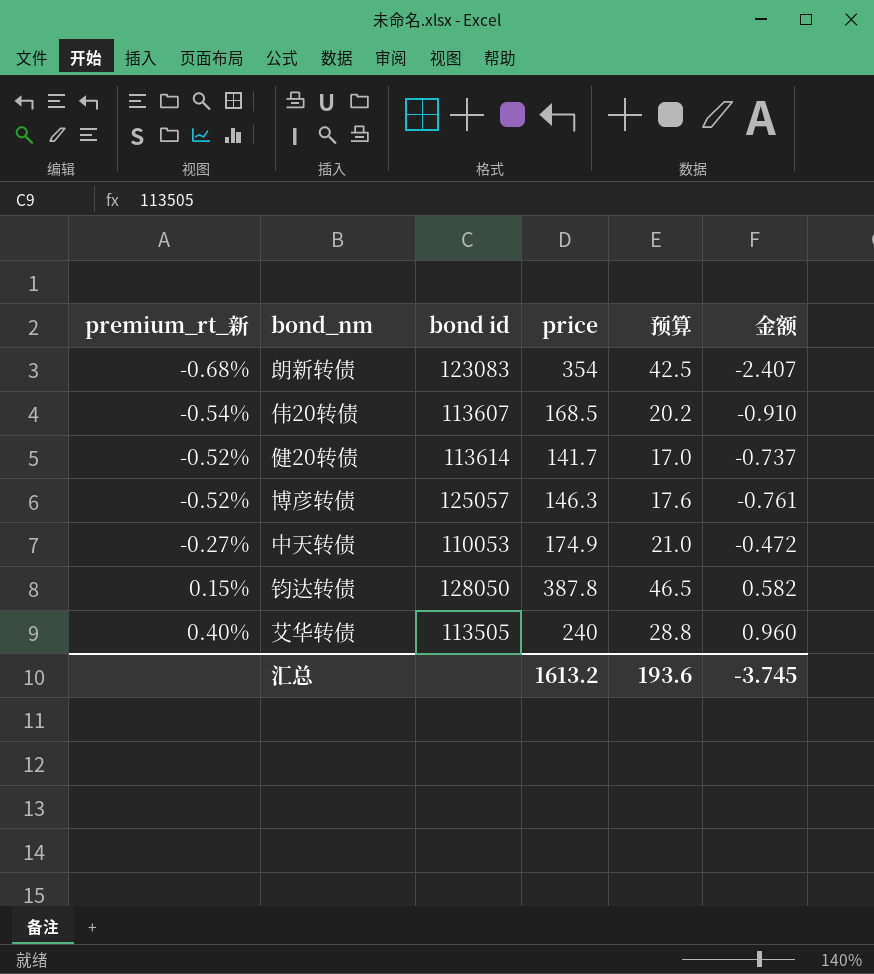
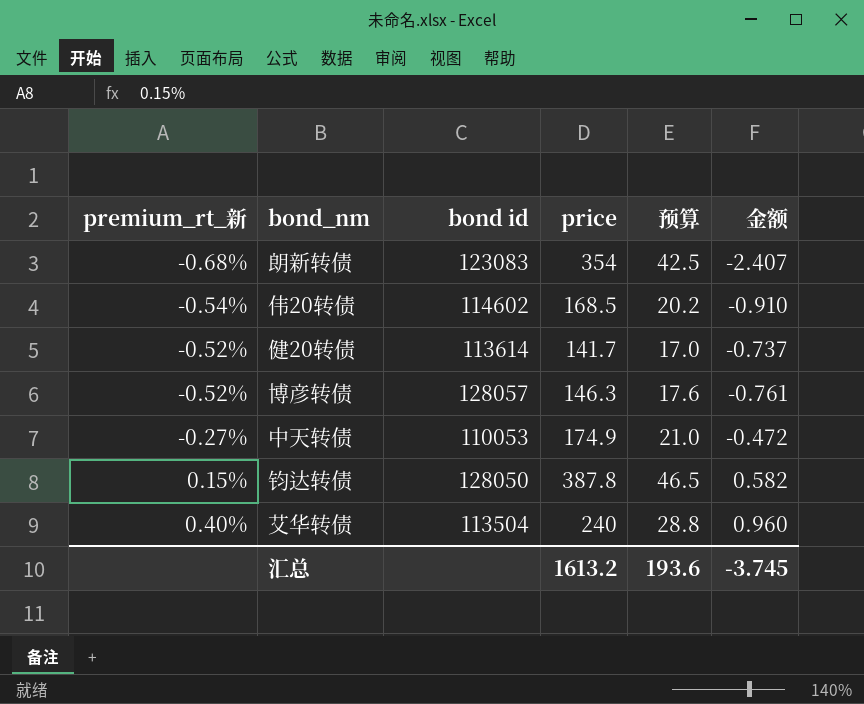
伟20转债 | bond id: 113607 -> 114602
博彦转债 | bond id: 125057 -> 128057
艾华转债 | bond id: 113505 -> 113504

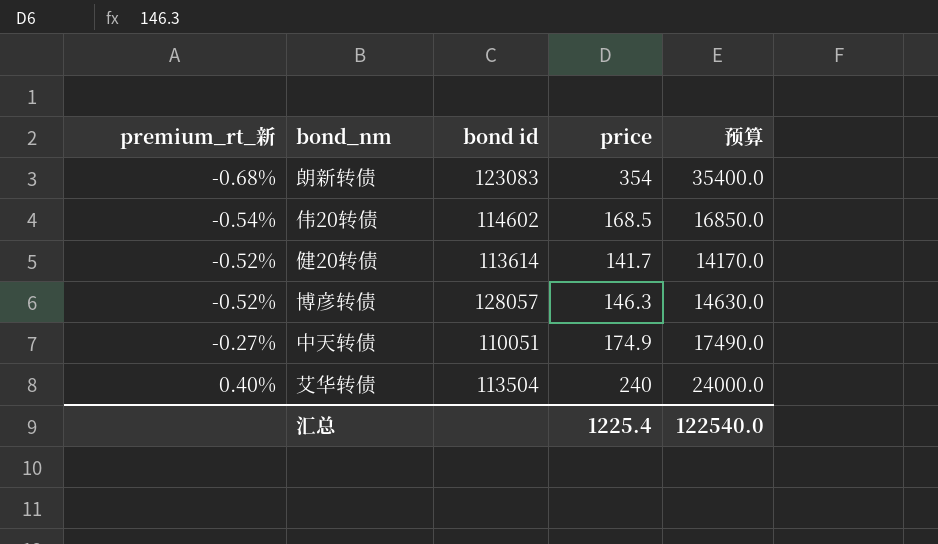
column 金额 | formula: [premium_rt_新] * [price] -> none
column 预算 | formula: [price] * 0.12 -> [price] * 100
row 钧达转债: 0.15% | 128050 | 387.8 | 46.5 | 0.582 -> none
中天转债 | bond id: 110053 -> 110051
汇总 | price: 1613.2 -> 1225.4
汇总 | 预算: 193.6 -> 122540.0

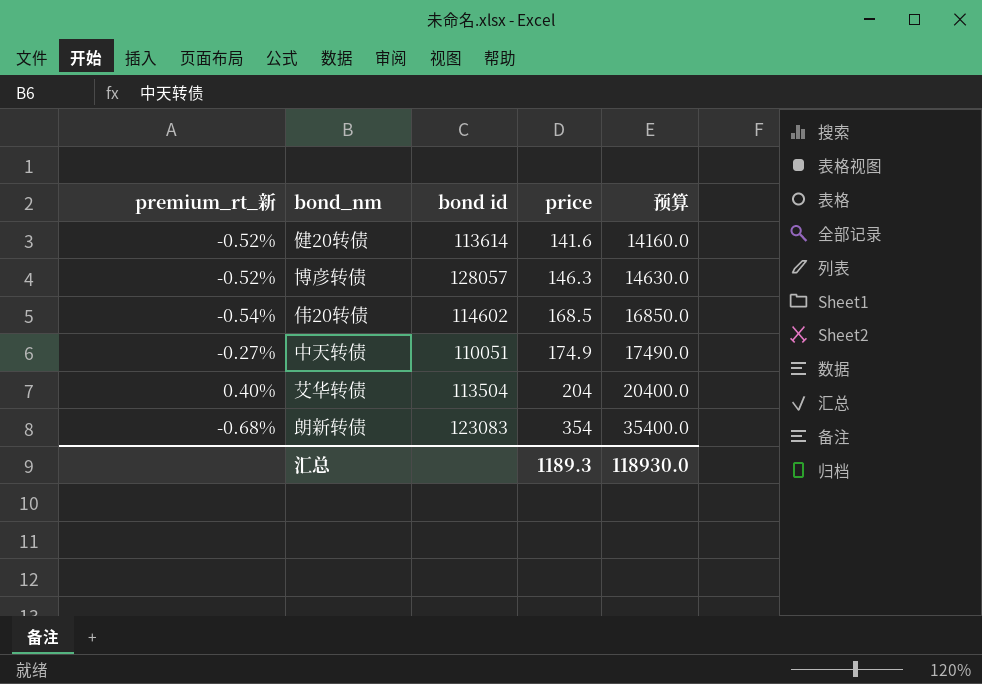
row order: premium_rt_新 ascending -> price ascending
健20转债 | price: 141.7 -> 141.6
健20转债 | 预算: 14170.0 -> 14160.0
艾华转债 | price: 240 -> 204
艾华转债 | 预算: 24000.0 -> 20400.0
汇总 | price: 1225.4 -> 1189.3
汇总 | 预算: 122540.0 -> 118930.0

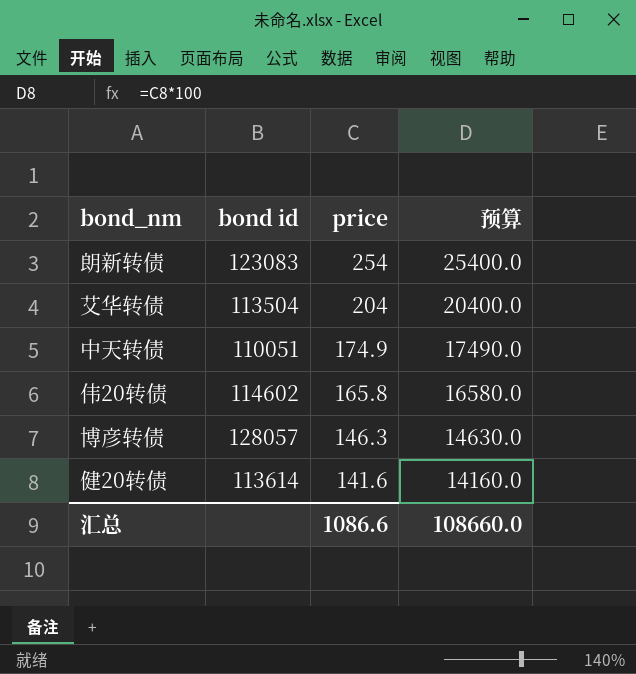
row order: price ascending -> price descending
column premium_rt_新 | position: 1 -> none
朗新转债 | price: 354 -> 254
朗新转债 | 预算: 35400.0 -> 25400.0
伟20转债 | price: 168.5 -> 165.8
伟20转债 | 预算: 16850.0 -> 16580.0
汇总 | price: 1189.3 -> 1086.6
汇总 | 预算: 118930.0 -> 108660.0

